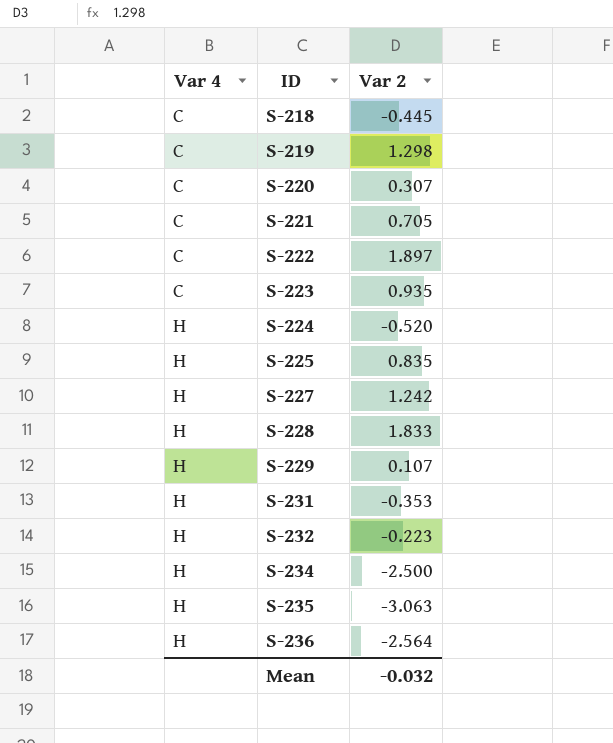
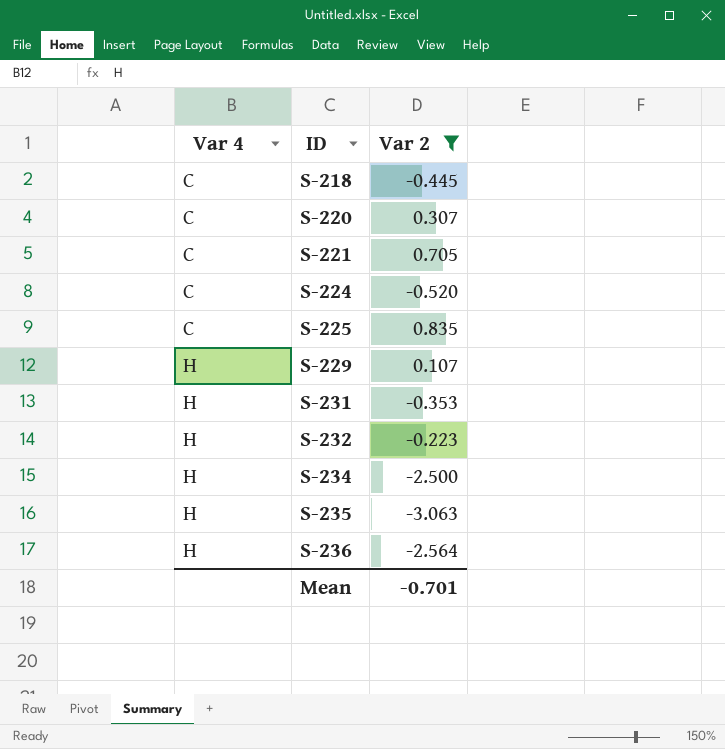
filter: none -> Var 2 <= 0.835
S-224 | Var 4: H -> C
S-225 | Var 4: H -> C
Mean | Var 2: -0.032 -> -0.701

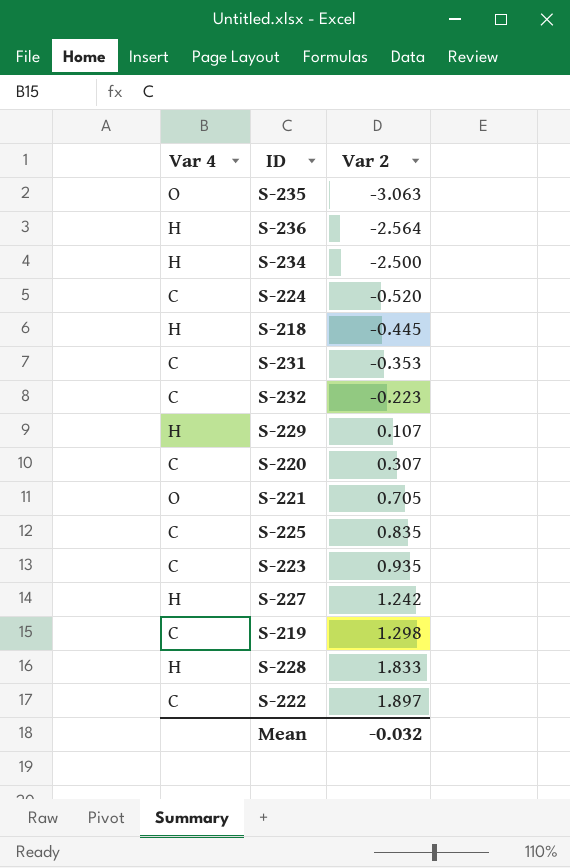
filter: Var 2 <= 0.835 -> none
row order: Var 4 ascending -> Var 2 ascending
S-235 | Var 4: H -> O
S-218 | Var 4: C -> H
S-231 | Var 4: H -> C
S-232 | Var 4: H -> C
S-221 | Var 4: C -> O
Mean | Var 2: -0.701 -> -0.032

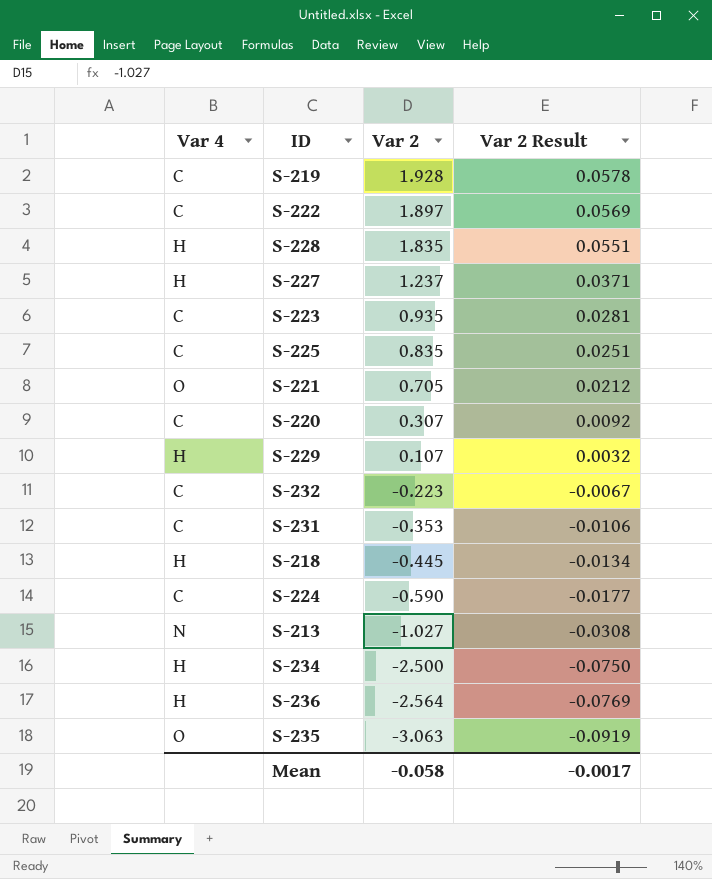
row order: Var 2 ascending -> Var 2 descending
column Var 2 Result | formula: none -> [Var 2] * 0.03
S-219 | Var 2: 1.298 -> 1.928
S-228 | Var 2: 1.833 -> 1.835
S-227 | Var 2: 1.242 -> 1.237
S-224 | Var 2: -0.520 -> -0.590
row S-213: none -> N | -1.027 | -0.0308
Mean | Var 2: -0.032 -> -0.058

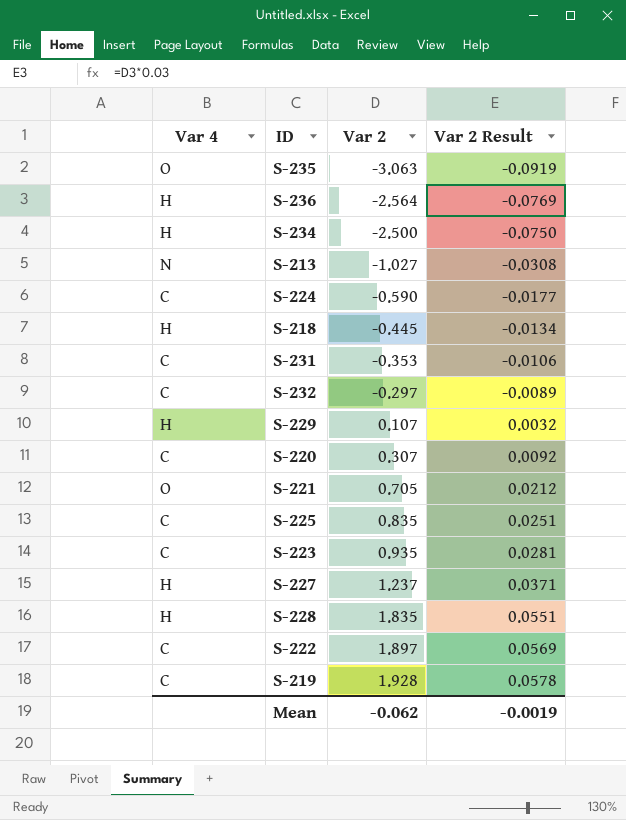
row order: Var 2 descending -> Var 2 ascending
S-232 | Var 2: -0.223 -> -0.297
S-232 | Var 2 Result: -0.0067 -> -0.0089
Mean | Var 2: -0.058 -> -0.062
Mean | Var 2 Result: -0.0017 -> -0.0019

